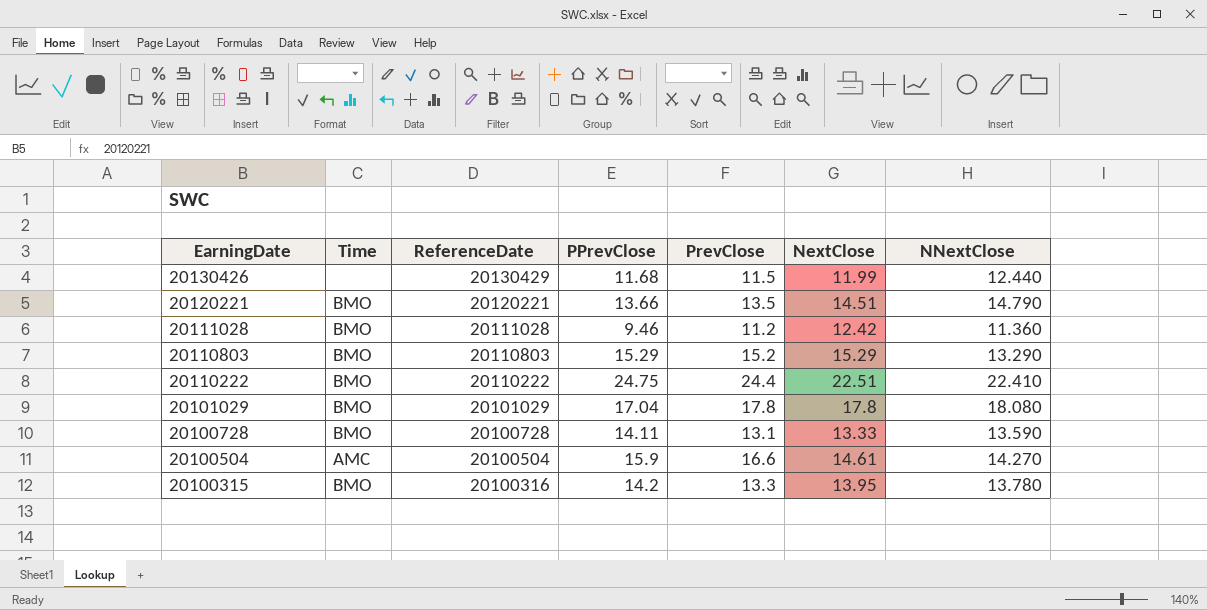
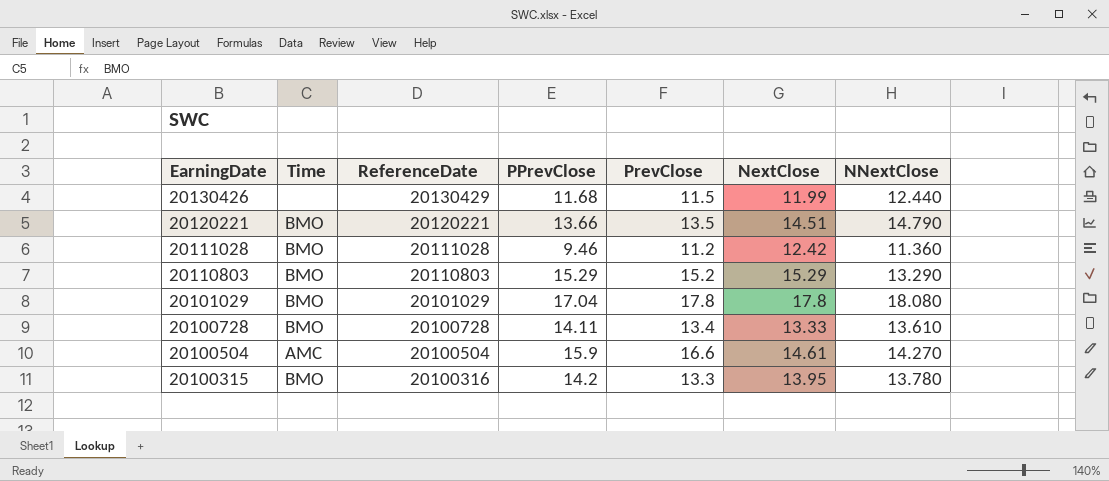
row 20110222: BMO | 20110222 | 24.75 | 24.4 | 22.51 | 22.410 -> none
20100728 | PrevClose: 13.1 -> 13.4
20100728 | NNextClose: 13.590 -> 13.610

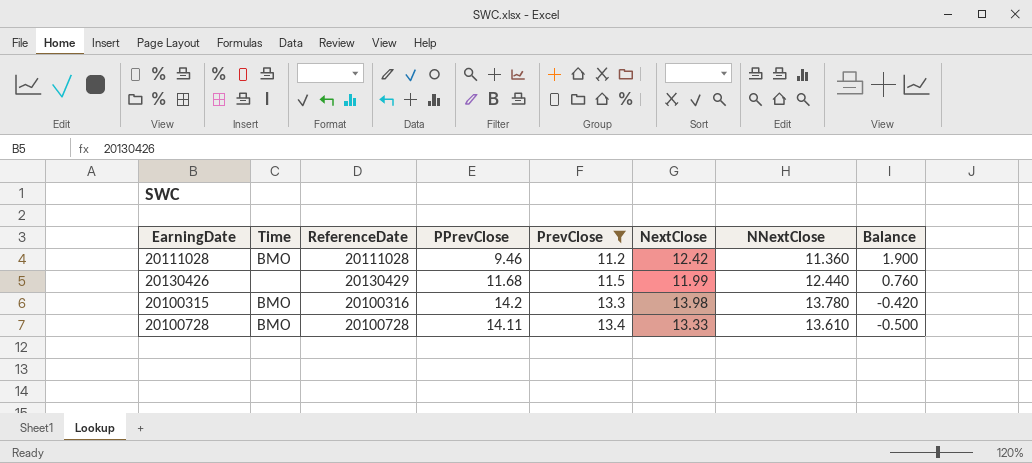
filter: none -> PrevClose <= 13.4
row order: EarningDate descending -> PrevClose ascending
column Balance | formula: none -> [NNextClose] - [PPrevClose]
20100315 | NextClose: 13.95 -> 13.98

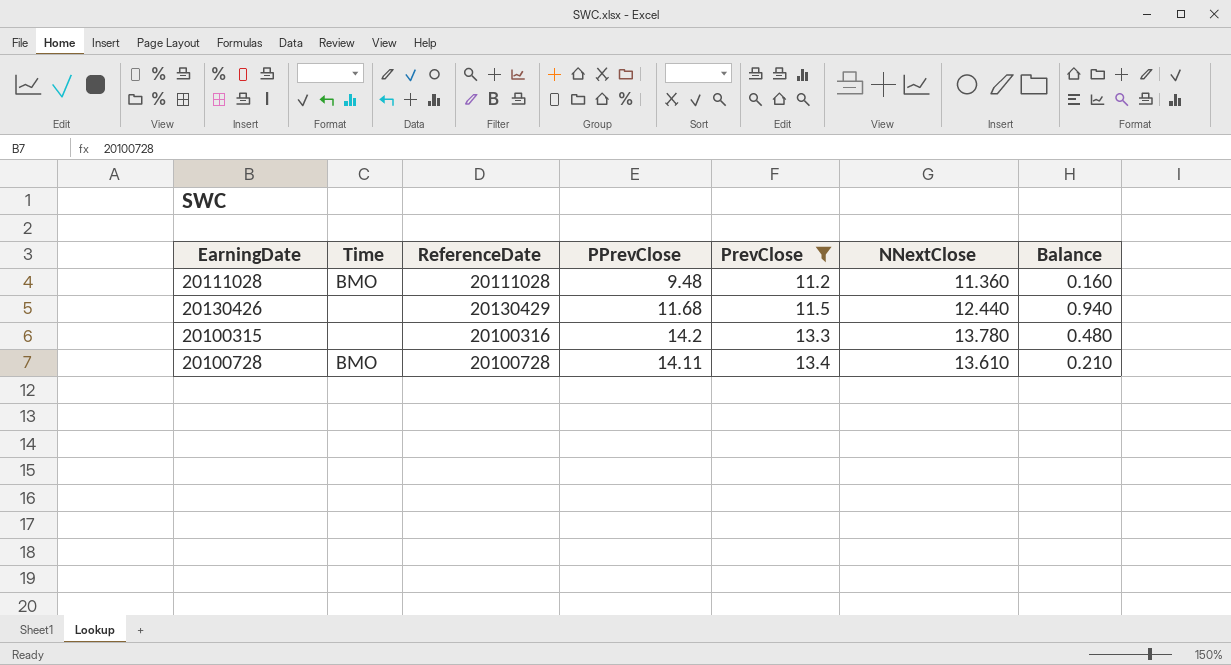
column NextClose | position: 6 -> none
column Balance | formula: [NNextClose] - [PPrevClose] -> [NNextClose] - [PrevClose]
20111028 | PPrevClose: 9.46 -> 9.48
20100315 | Time: BMO -> none

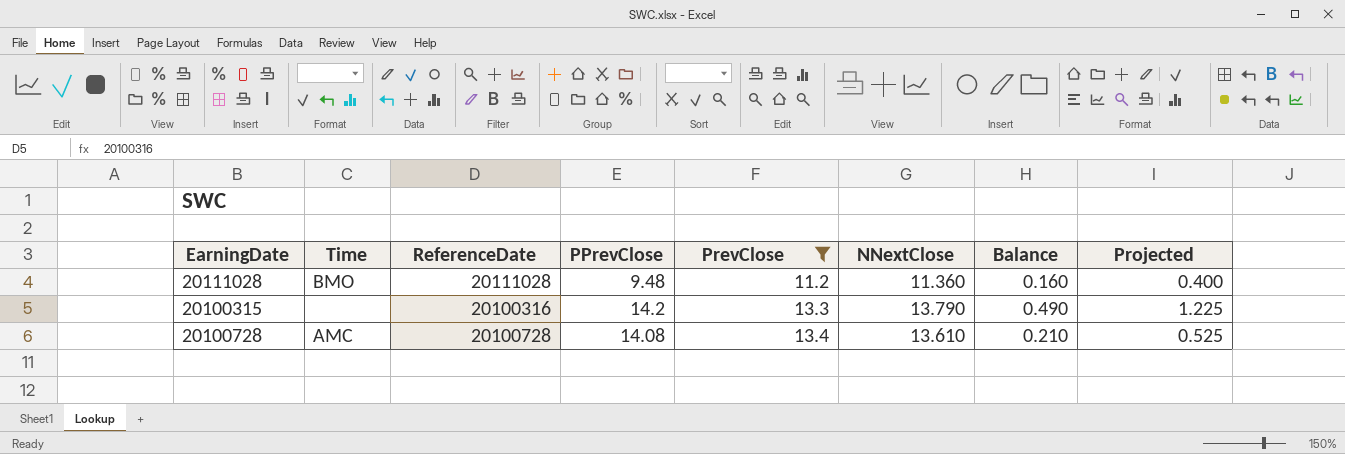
column Projected | formula: none -> [Balance] * 2.5
row 20130426: none | 20130429 | 11.68 | 11.5 | 12.440 | 0.940 -> none
20100315 | NNextClose: 13.780 -> 13.790
20100315 | Balance: 0.480 -> 0.490
20100728 | Time: BMO -> AMC
20100728 | PPrevClose: 14.11 -> 14.08

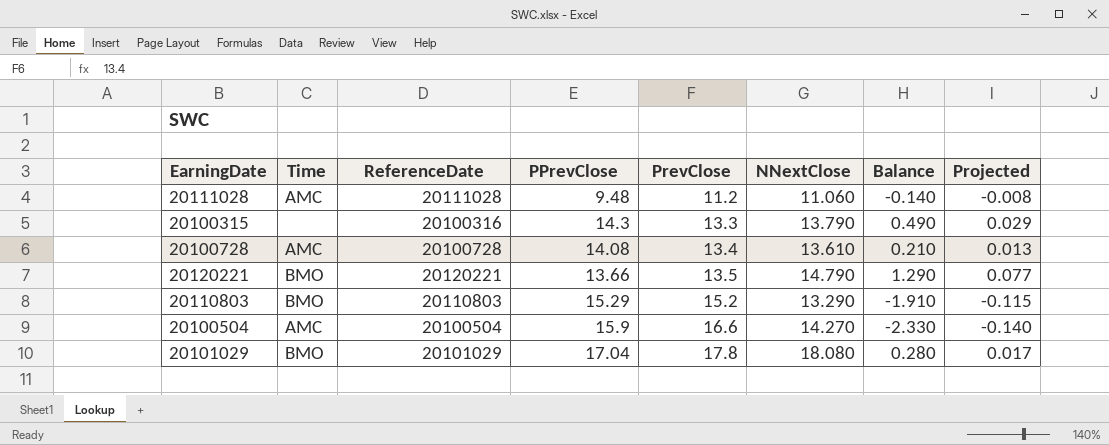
filter: PrevClose <= 13.4 -> none
column Projected | formula: [Balance] * 2.5 -> [Balance] * 0.06
20111028 | Time: BMO -> AMC
20111028 | NNextClose: 11.360 -> 11.060
20111028 | Balance: 0.160 -> -0.140
20100315 | PPrevClose: 14.2 -> 14.3

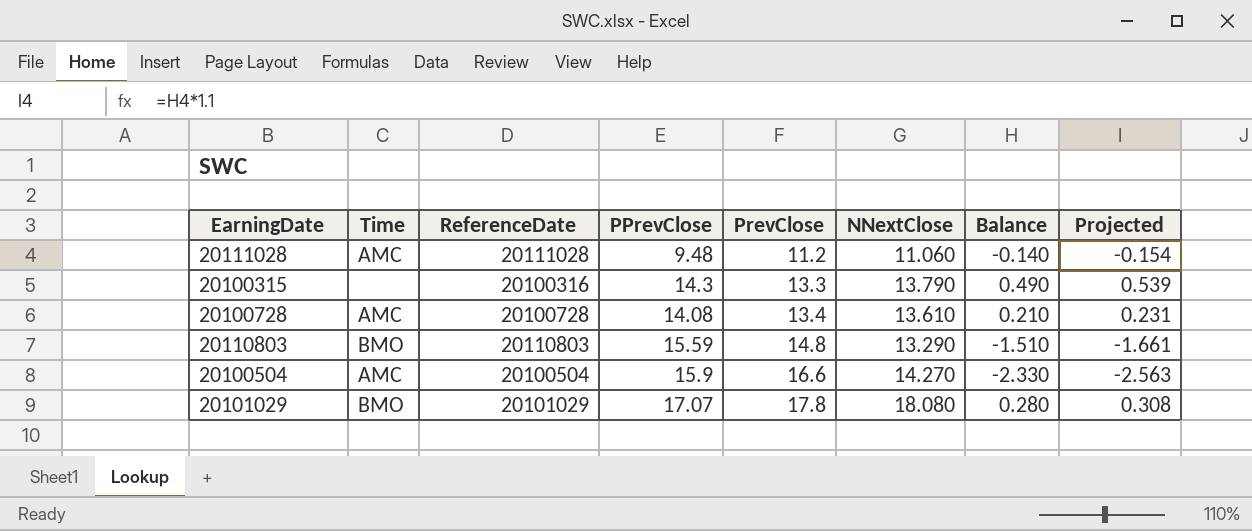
column Projected | formula: [Balance] * 0.06 -> [Balance] * 1.1
row 20120221: BMO | 20120221 | 13.66 | 13.5 | 14.790 | 1.290 | 0.077 -> none
20110803 | PPrevClose: 15.29 -> 15.59
20110803 | PrevClose: 15.2 -> 14.8
20110803 | Balance: -1.910 -> -1.510
20101029 | PPrevClose: 17.04 -> 17.07

